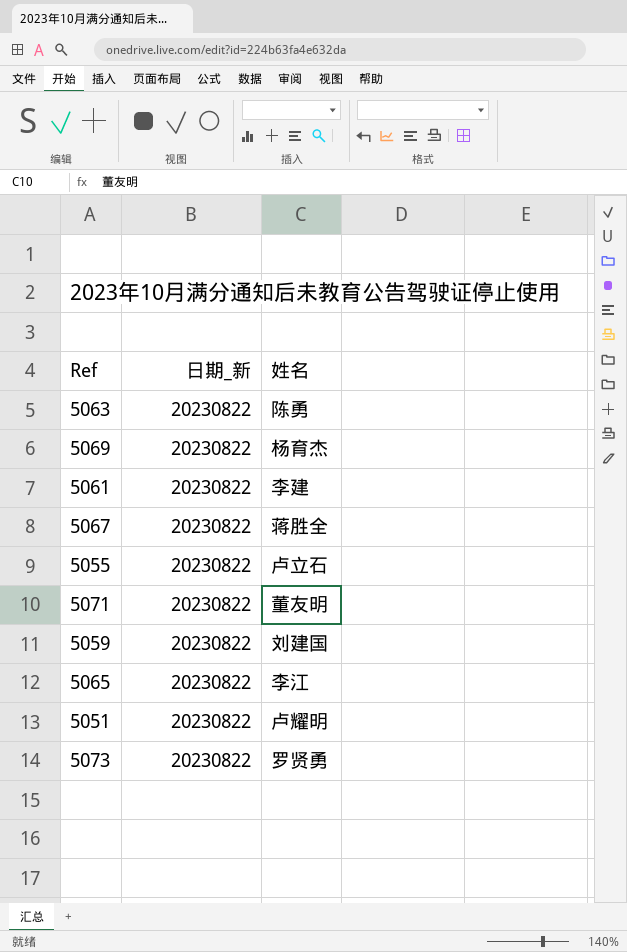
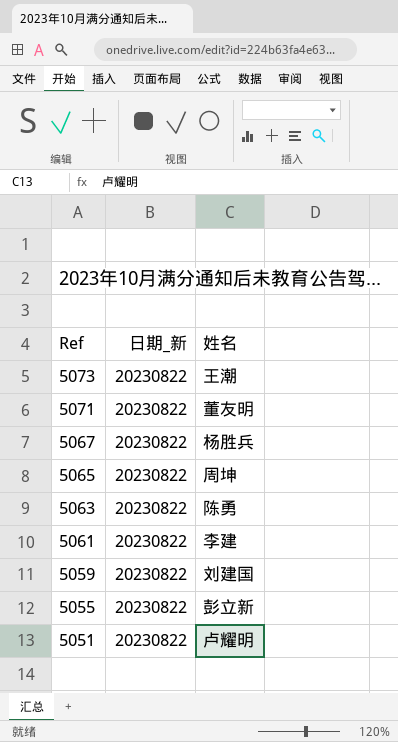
row order: none -> Ref descending
row 5069: 20230822 | 杨育杰 -> none
5073 | 姓名: 罗贤勇 -> 王潮
5067 | 姓名: 蒋胜全 -> 杨胜兵
5065 | 姓名: 李江 -> 周坤
5055 | 姓名: 卢立石 -> 彭立新

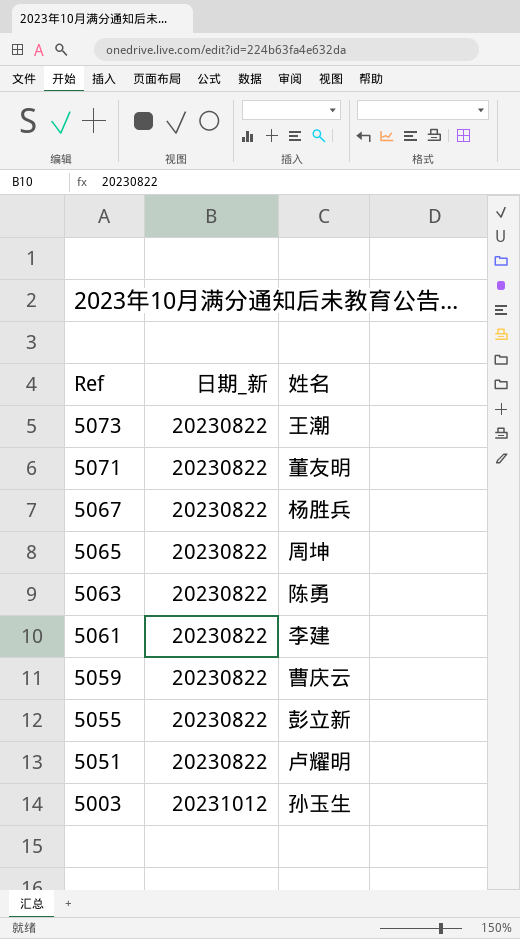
5059 | 姓名: 刘建国 -> 曹庆云
row 5003: none -> 20231012 | 孙玉生

